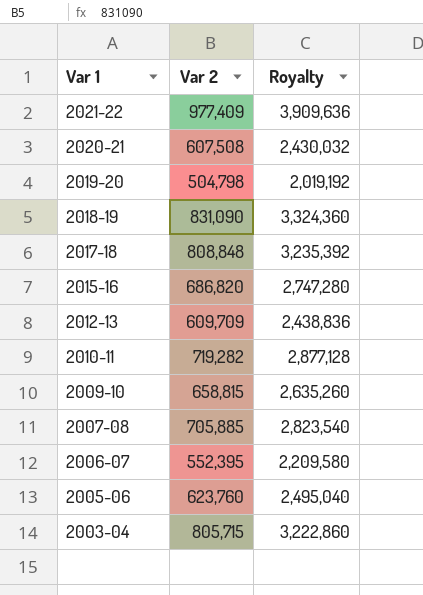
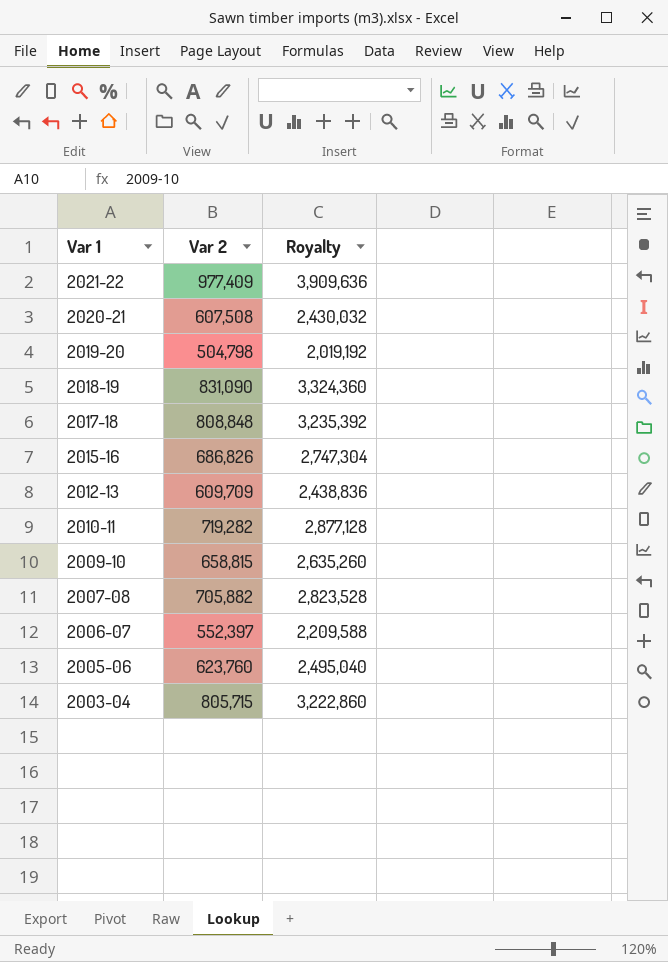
2015-16 | Var 2: 686,820 -> 686,826
2015-16 | Royalty: 2,747,280 -> 2,747,304
2007-08 | Var 2: 705,885 -> 705,882
2007-08 | Royalty: 2,823,540 -> 2,823,528
2006-07 | Var 2: 552,395 -> 552,397
2006-07 | Royalty: 2,209,580 -> 2,209,588

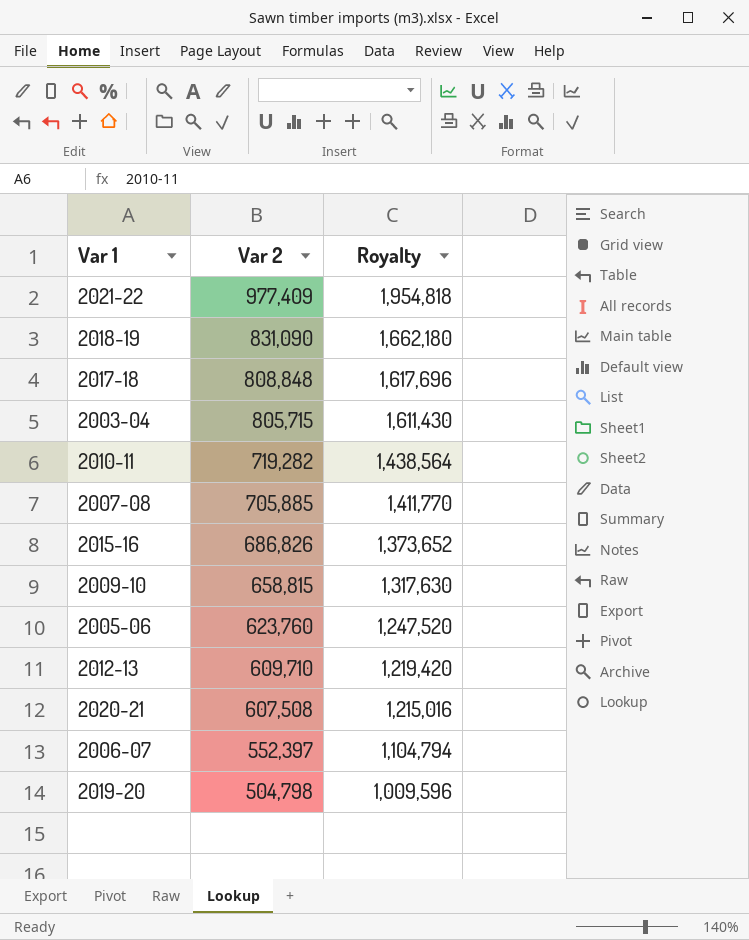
row order: Var 1 descending -> Var 2 descending
column Royalty | formula: [Var 2] * 4 -> [Var 2] * 2
2007-08 | Var 2: 705,882 -> 705,885
2012-13 | Var 2: 609,709 -> 609,710

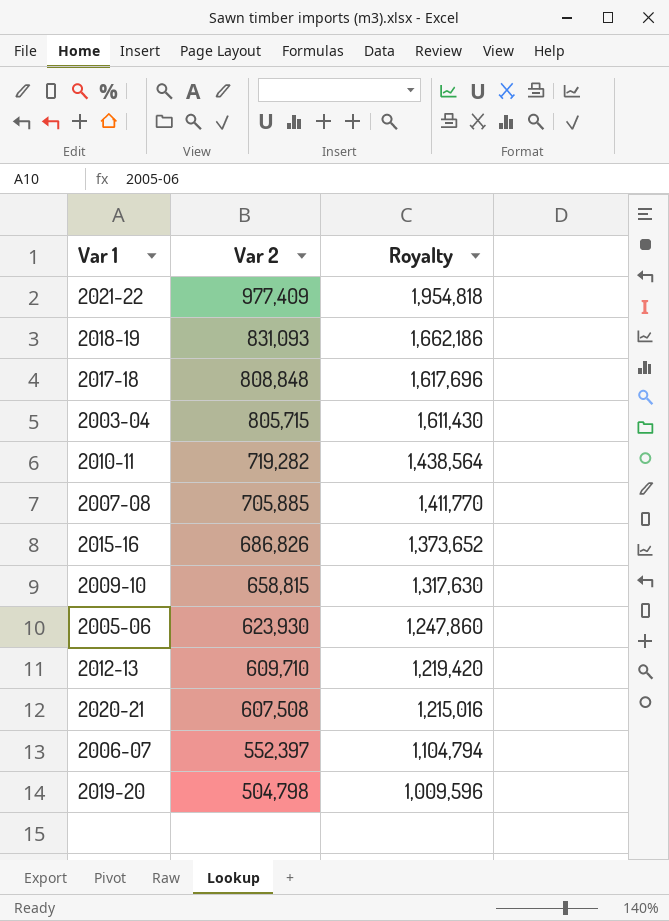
2018-19 | Var 2: 831,090 -> 831,093
2018-19 | Royalty: 1,662,180 -> 1,662,186
2005-06 | Var 2: 623,760 -> 623,930
2005-06 | Royalty: 1,247,520 -> 1,247,860

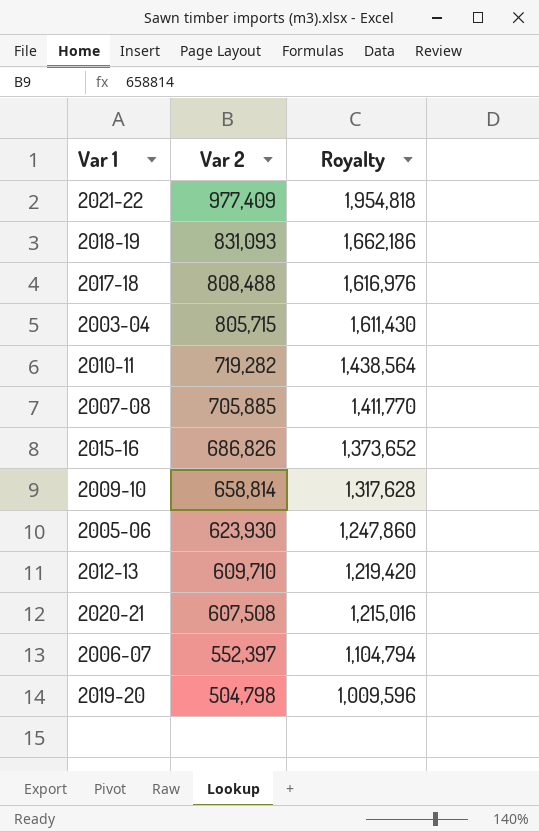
2017-18 | Var 2: 808,848 -> 808,488
2017-18 | Royalty: 1,617,696 -> 1,616,976
2009-10 | Var 2: 658,815 -> 658,814
2009-10 | Royalty: 1,317,630 -> 1,317,628

